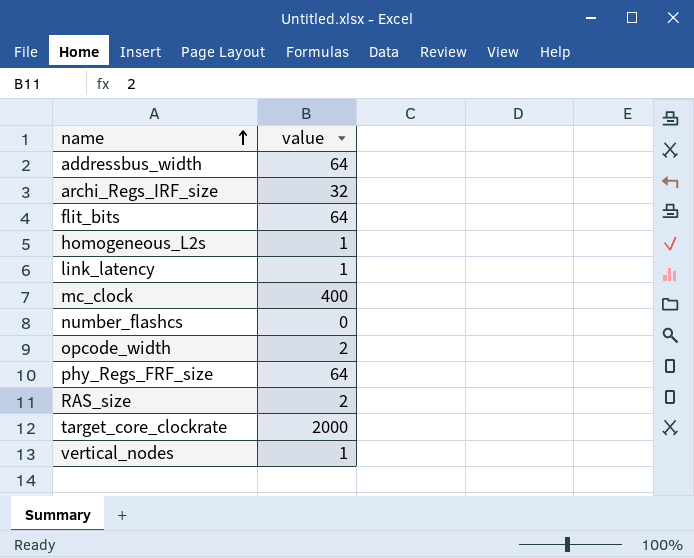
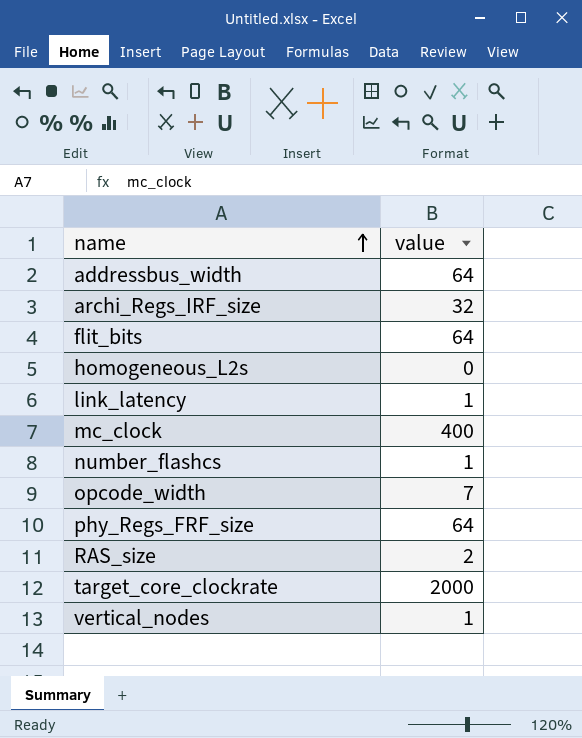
homogeneous_L2s | value: 1 -> 0
number_flashcs | value: 0 -> 1
opcode_width | value: 2 -> 7

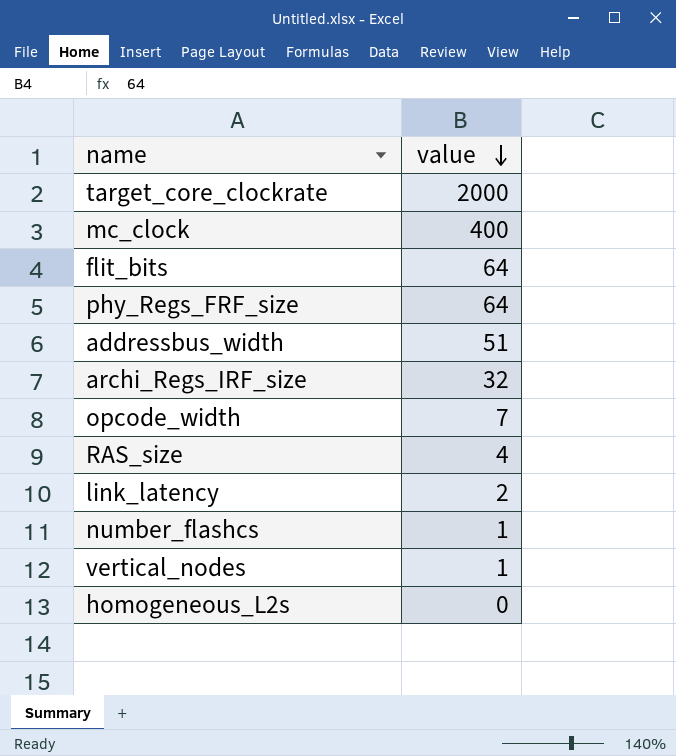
row order: name ascending -> value descending
addressbus_width | value: 64 -> 51
RAS_size | value: 2 -> 4
link_latency | value: 1 -> 2

